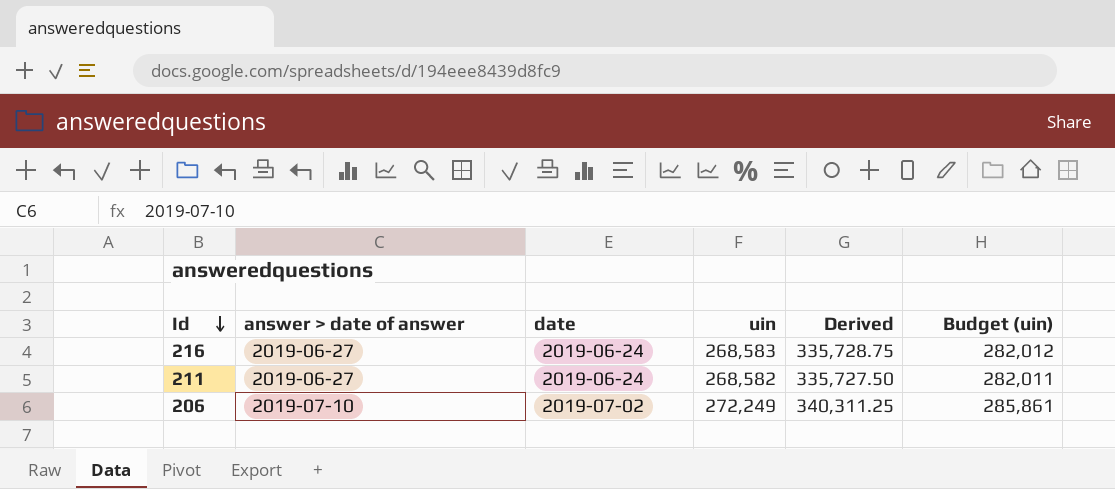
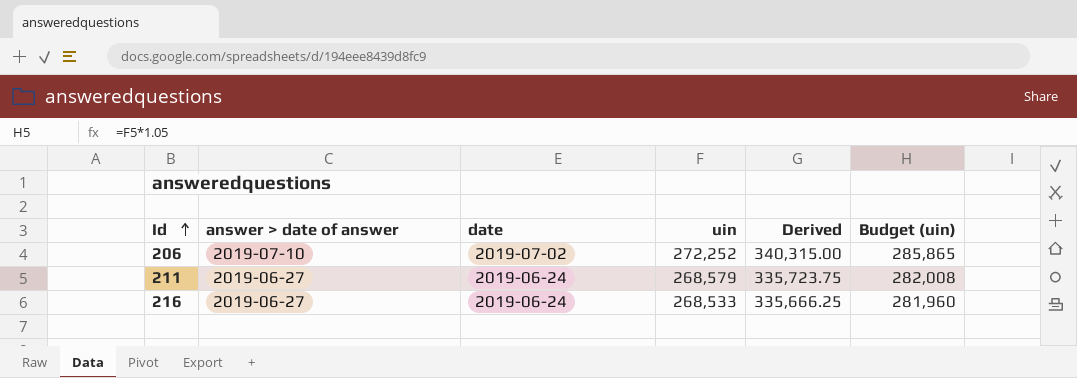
row order: Id descending -> Id ascending
206 | uin: 272,249 -> 272,252
206 | Derived: 340,311.25 -> 340,315.00
206 | Budget (uin): 285,861 -> 285,865
211 | uin: 268,582 -> 268,579
211 | Derived: 335,727.50 -> 335,723.75
211 | Budget (uin): 282,011 -> 282,008
216 | uin: 268,583 -> 268,533
216 | Derived: 335,728.75 -> 335,666.25
216 | Budget (uin): 282,012 -> 281,960

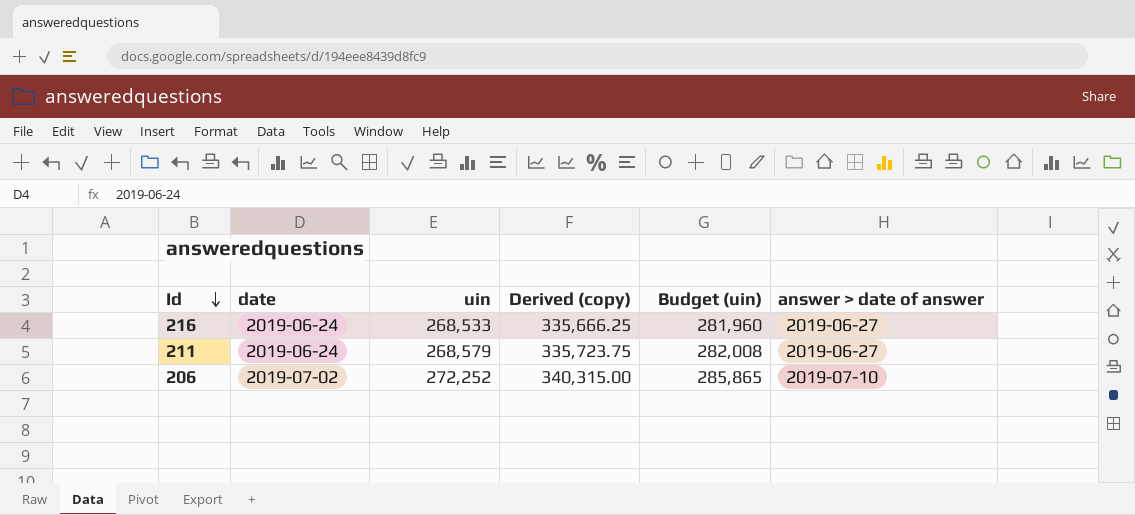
row order: Id ascending -> Id descending
column name: Derived -> Derived (copy)
column answer > date of answer | position: 2 -> 6

